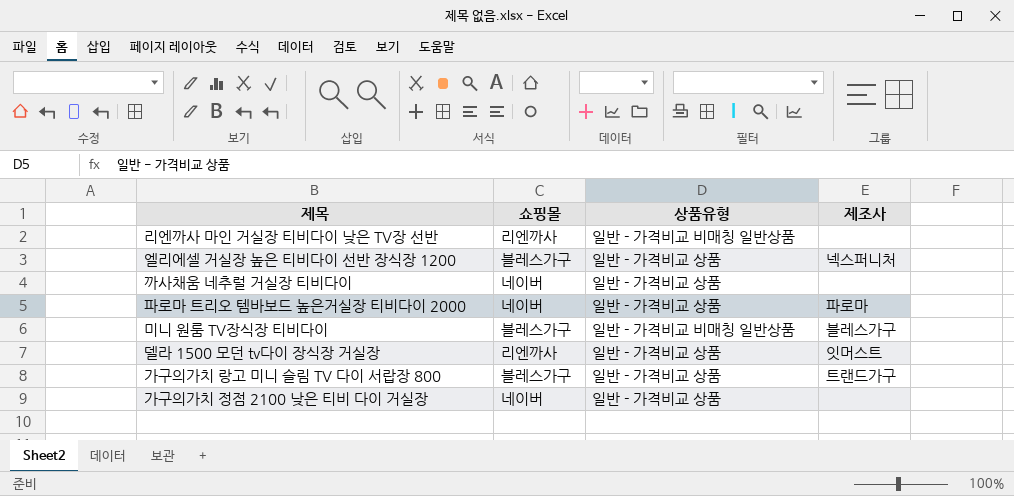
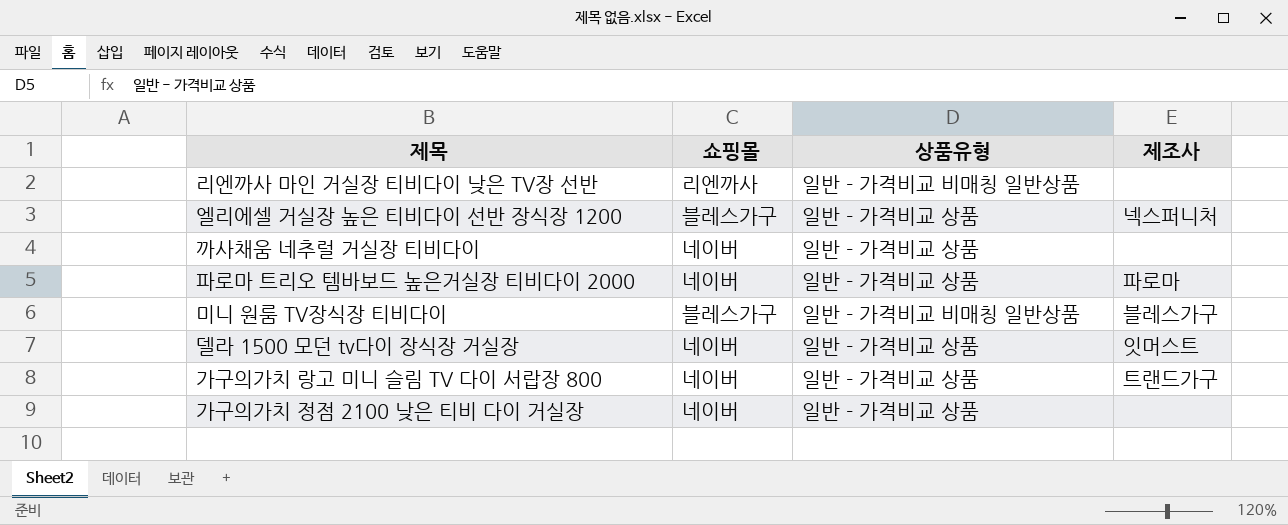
델라 1500 모던 tv다이 장식장 거실장 | 쇼핑몰: 리엔까사 -> 네이버
가구의가치 랑고 미니 슬림 TV 다이 서랍장 800 | 쇼핑몰: 블레스가구 -> 네이버

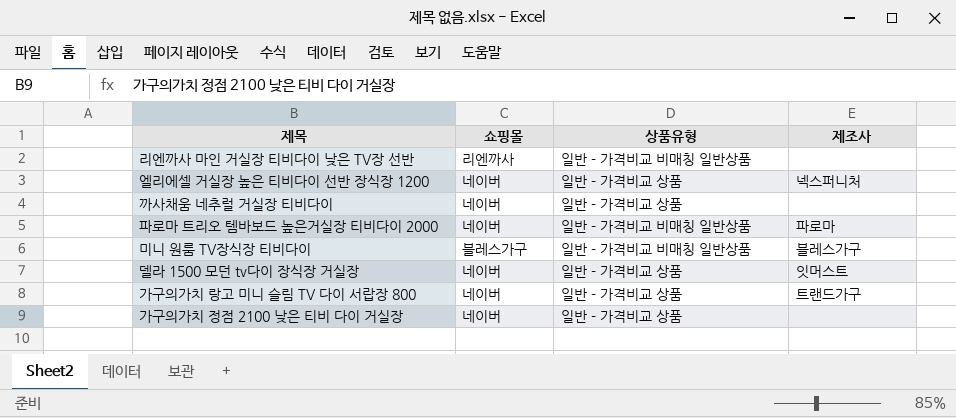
엘리에셀 거실장 높은 티비다이 선반 장식장 1200 | 쇼핑몰: 블레스가구 -> 네이버
파로마 트리오 템바보드 높은거실장 티비다이 2000 | 상품유형: 일반 - 가격비교 상품 -> 일반 - 가격비교 비매칭 일반상품

